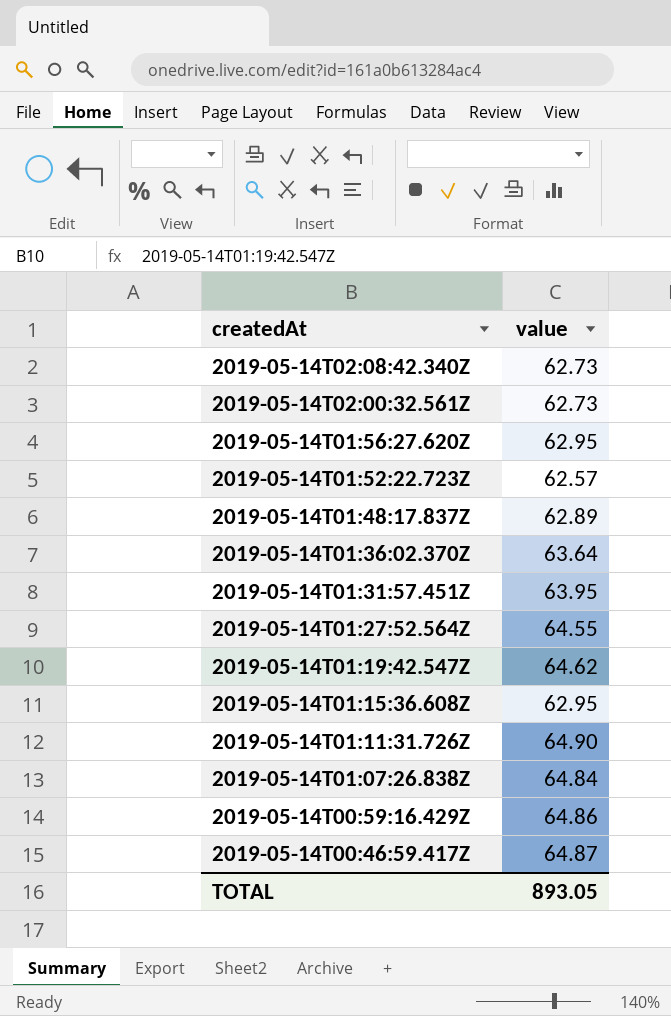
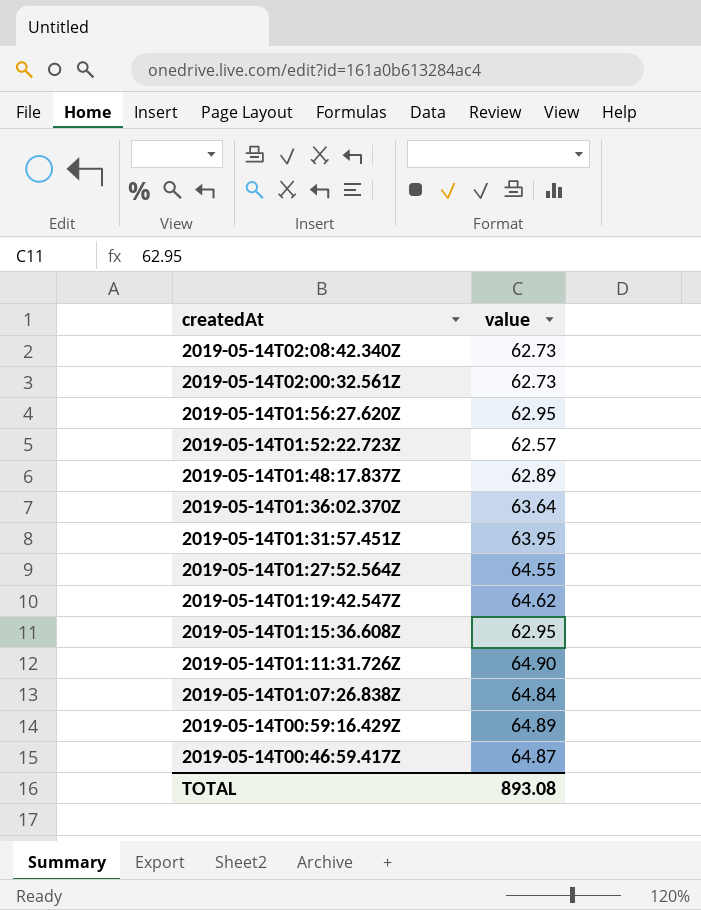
2019-05-14T00:59:16.429Z | value: 64.86 -> 64.89
TOTAL | value: 893.05 -> 893.08

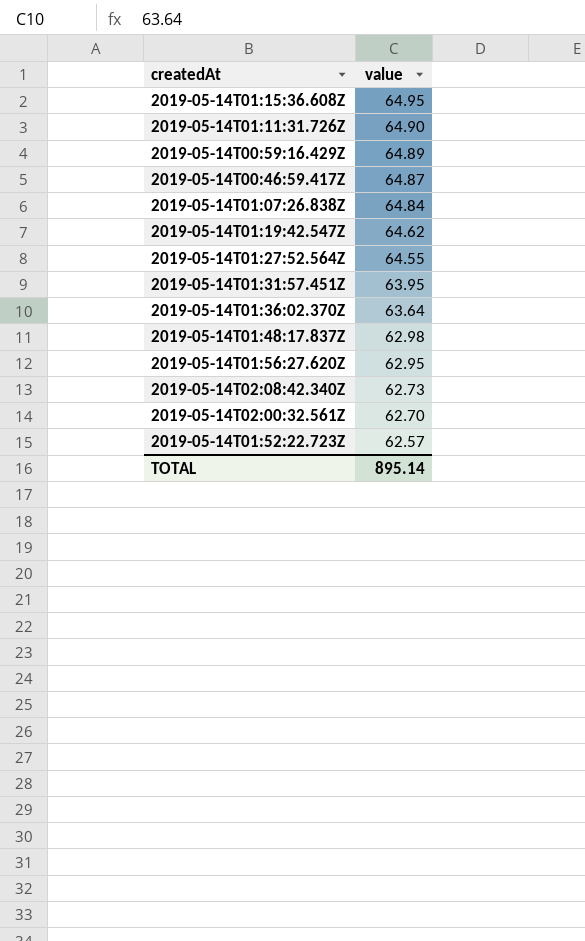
row order: createdAt descending -> value descending
2019-05-14T01:15:36.608Z | value: 62.95 -> 64.95
2019-05-14T01:48:17.837Z | value: 62.89 -> 62.98
2019-05-14T02:00:32.561Z | value: 62.73 -> 62.70
TOTAL | value: 893.08 -> 895.14

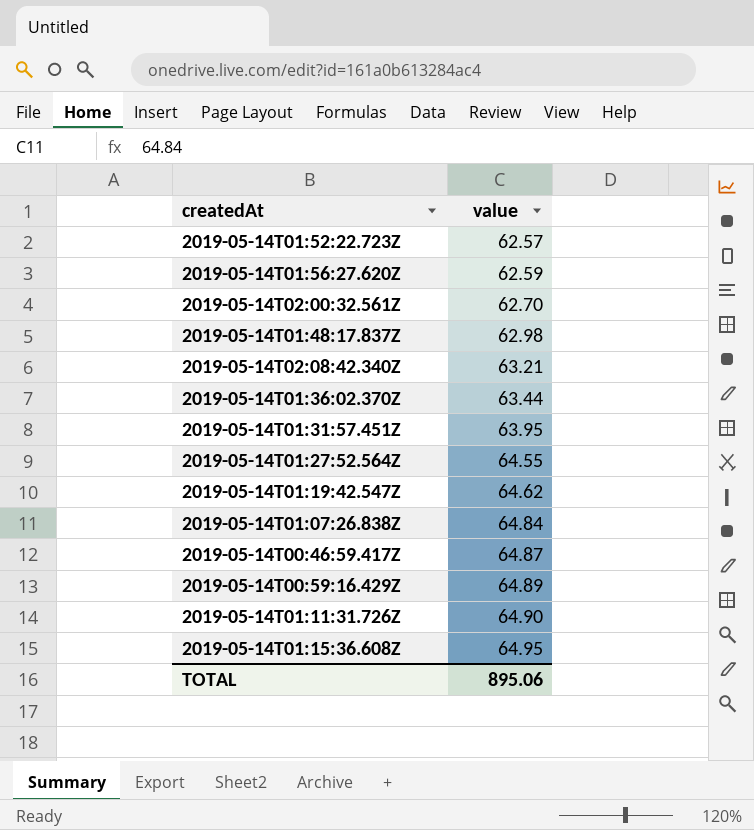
row order: value descending -> value ascending
2019-05-14T01:56:27.620Z | value: 62.95 -> 62.59
2019-05-14T02:08:42.340Z | value: 62.73 -> 63.21
2019-05-14T01:36:02.370Z | value: 63.64 -> 63.44
TOTAL | value: 895.14 -> 895.06

